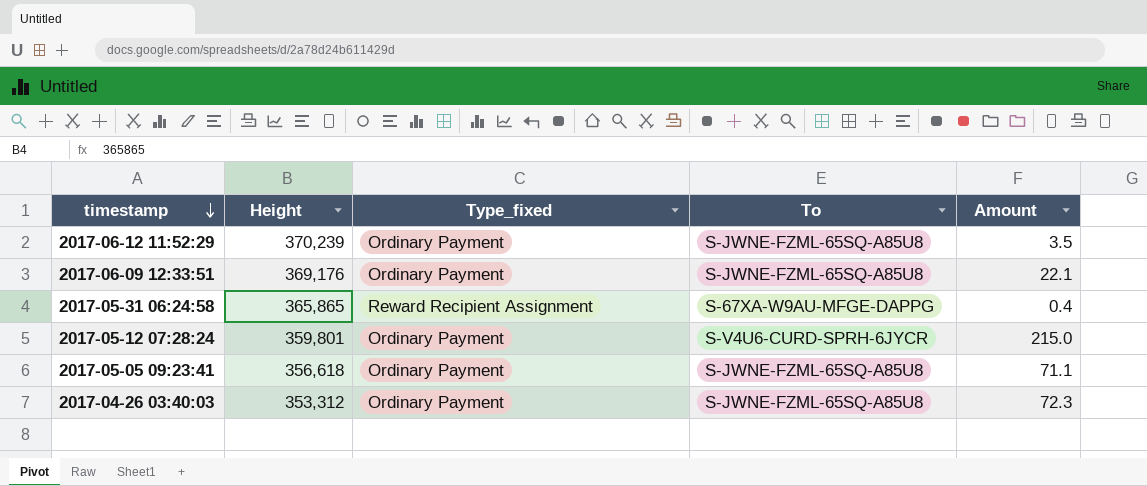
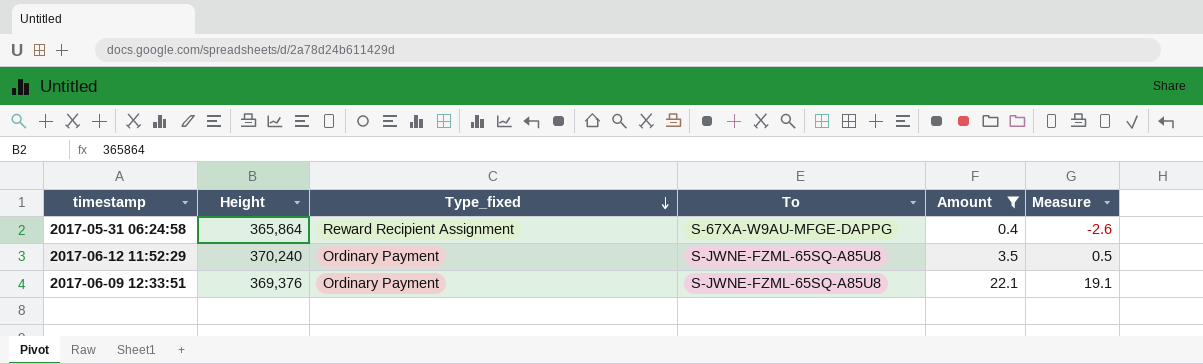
filter: none -> Amount <= 22.1
row order: timestamp descending -> Type_fixed descending
column Measure | formula: none -> [Amount] - 3
2017-05-31 06:24:58 | Height: 365,865 -> 365,864
2017-06-12 11:52:29 | Height: 370,239 -> 370,240
2017-06-09 12:33:51 | Height: 369,176 -> 369,376

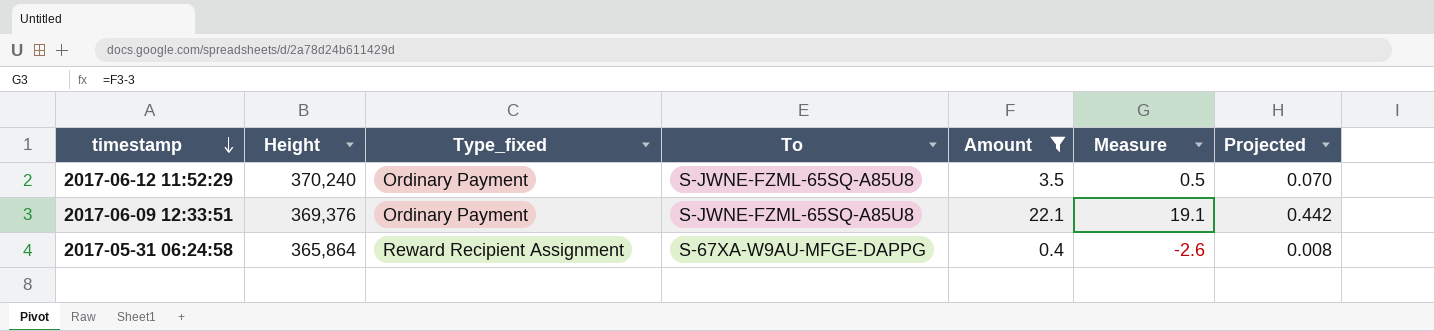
row order: Type_fixed descending -> timestamp descending
column Projected | formula: none -> [Amount] * 0.02

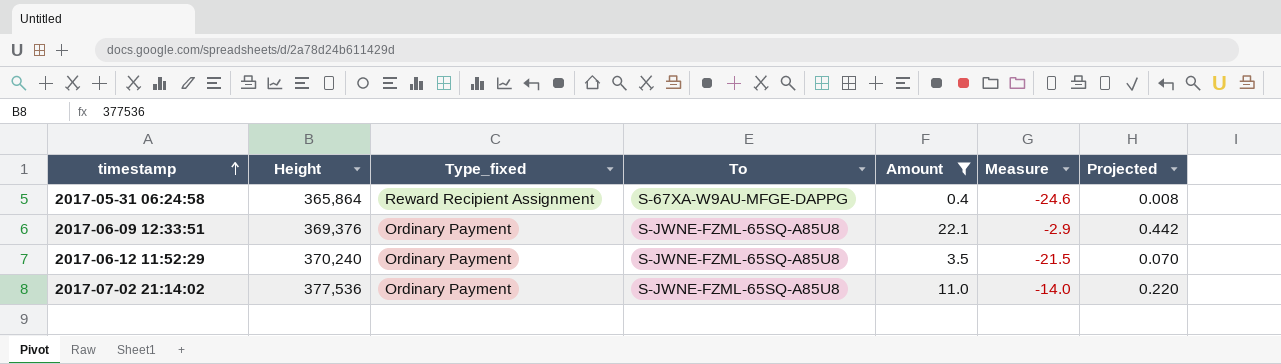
row order: timestamp descending -> timestamp ascending
column Measure | formula: [Amount] - 3 -> [Amount] - 25
row 2017-07-02 21:14:02: none -> 377,536 | Ordinary Payment | S-JWNE-FZML-65SQ-A85U8 | 11.0 | -14.0 | 0.220

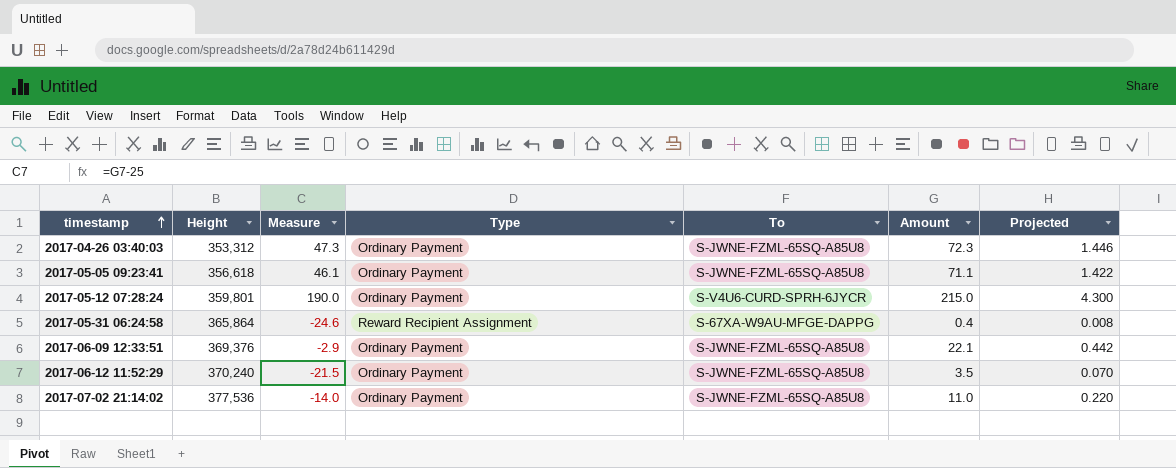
filter: Amount <= 22.1 -> none
column Measure | position: 6 -> 3
column name: Type_fixed -> Type

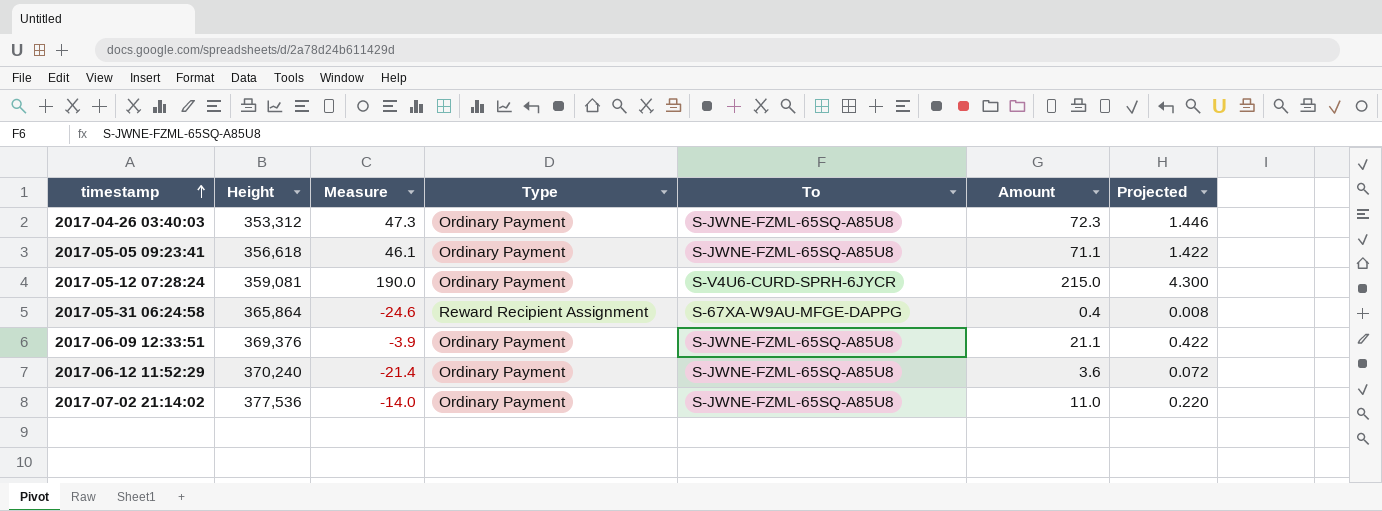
2017-05-12 07:28:24 | Height: 359,801 -> 359,081
2017-06-09 12:33:51 | Measure: -2.9 -> -3.9
2017-06-09 12:33:51 | Amount: 22.1 -> 21.1
2017-06-09 12:33:51 | Projected: 0.442 -> 0.422
2017-06-12 11:52:29 | Measure: -21.5 -> -21.4
2017-06-12 11:52:29 | Amount: 3.5 -> 3.6
2017-06-12 11:52:29 | Projected: 0.070 -> 0.072

